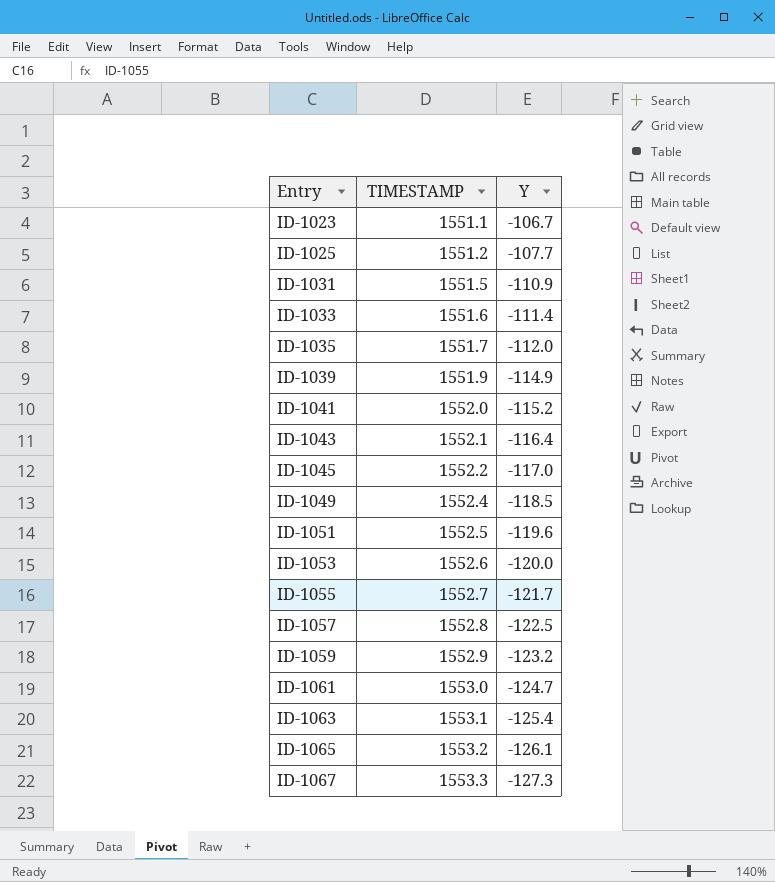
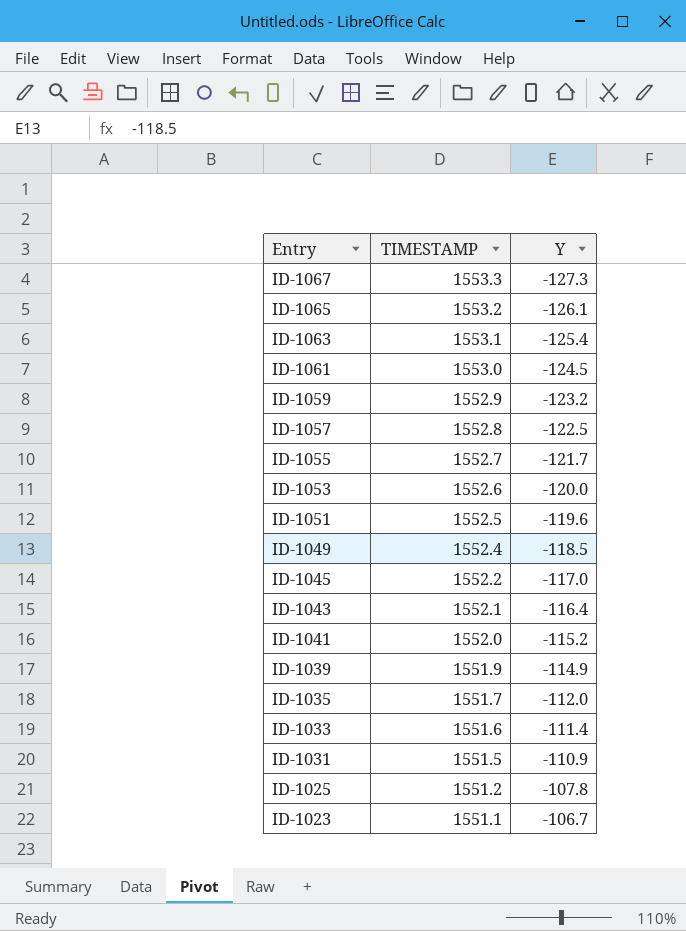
row order: Entry ascending -> Entry descending
ID-1061 | Y: -124.7 -> -124.5
ID-1025 | Y: -107.7 -> -107.8

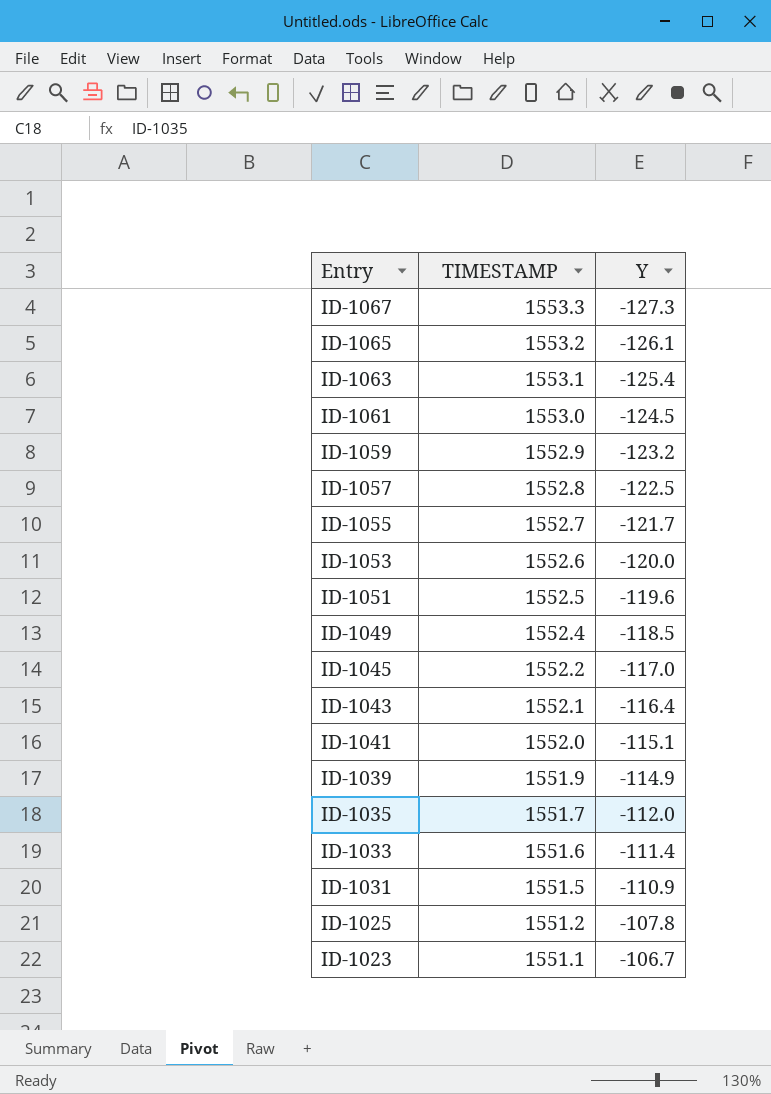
ID-1041 | Y: -115.2 -> -115.1

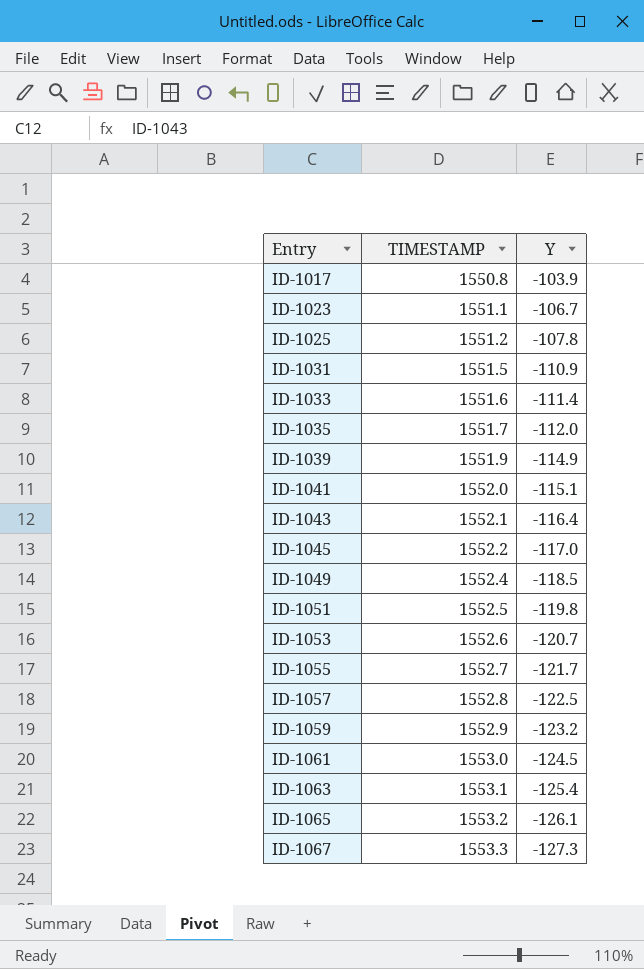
row order: Entry descending -> Entry ascending
row ID-1017: none -> 1550.8 | -103.9
ID-1051 | Y: -119.6 -> -119.8
ID-1053 | Y: -120.0 -> -120.7

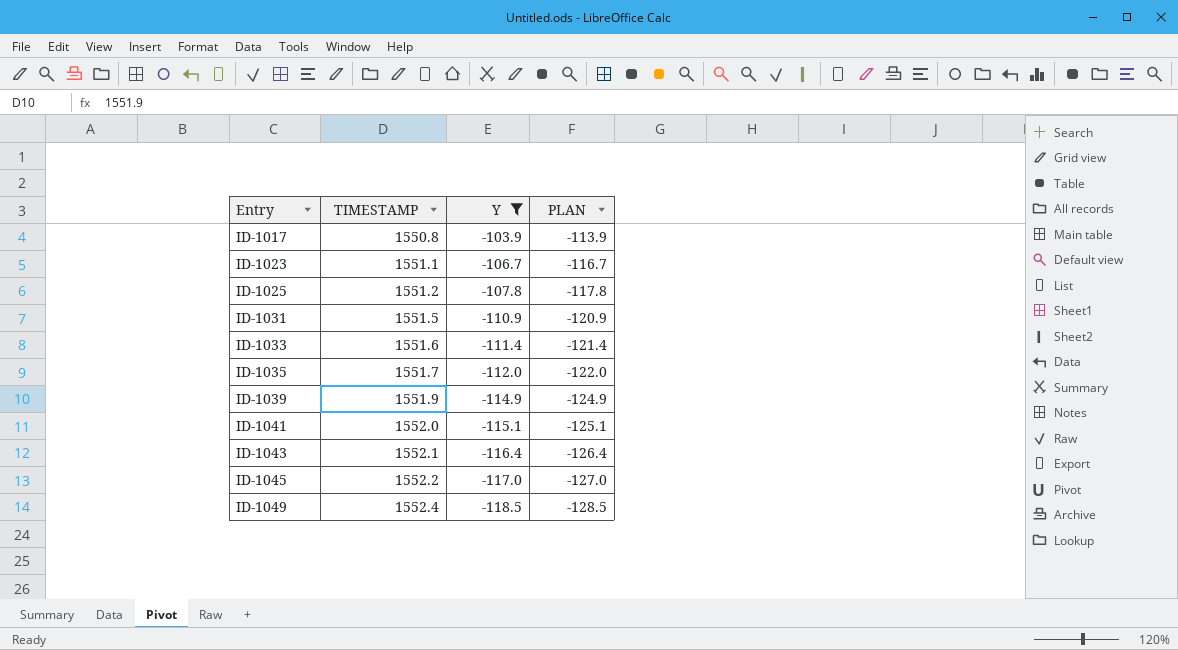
filter: none -> Y >= -118.5
column PLAN | formula: none -> [Y] - 10

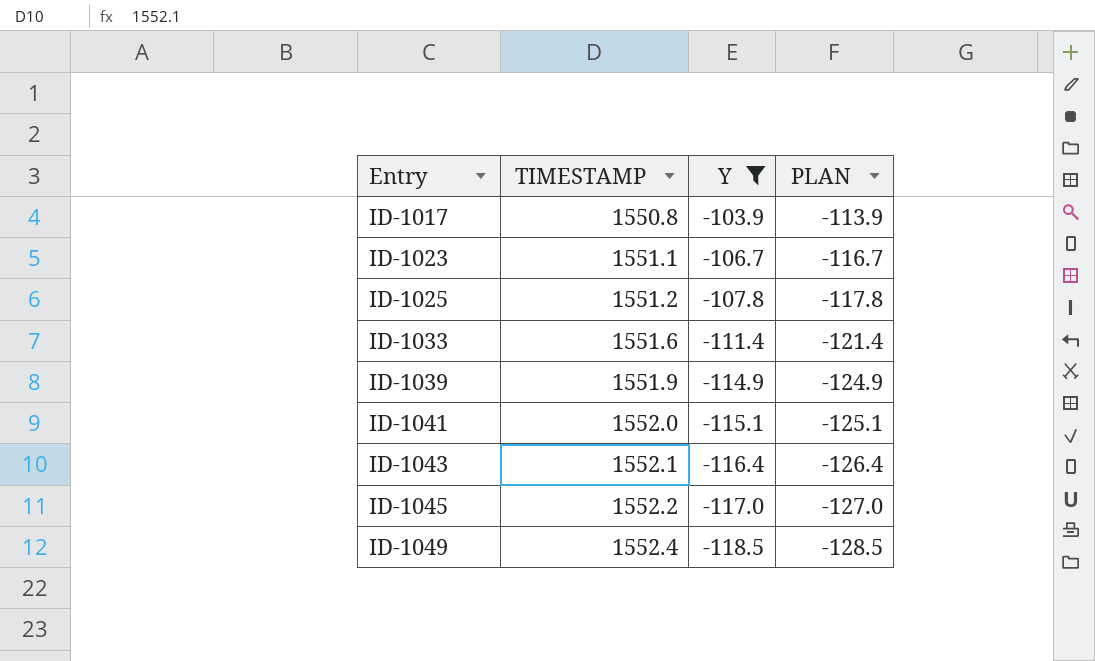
row ID-1031: 1551.5 | -110.9 | -120.9 -> none
row ID-1035: 1551.7 | -112.0 | -122.0 -> none

